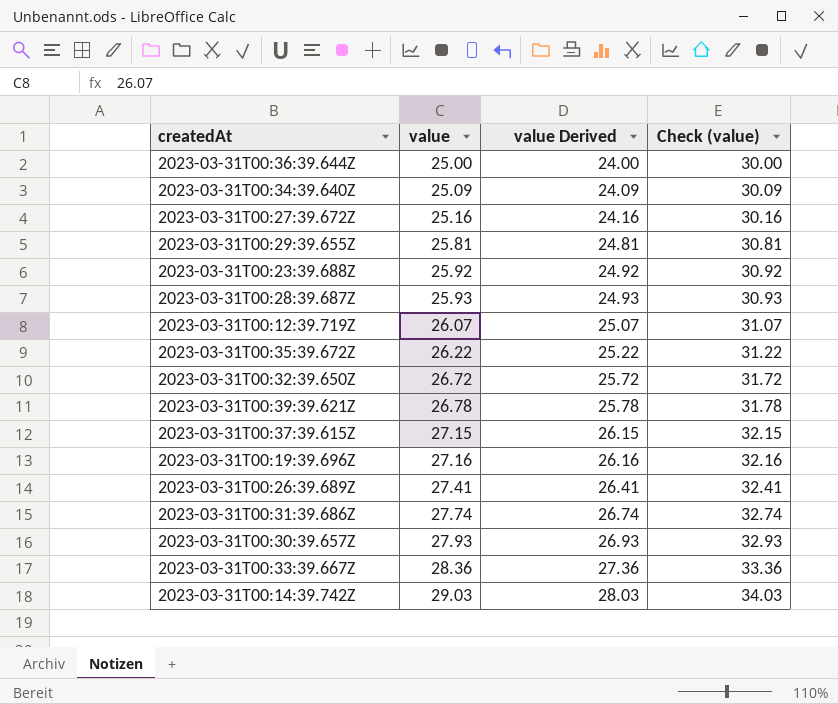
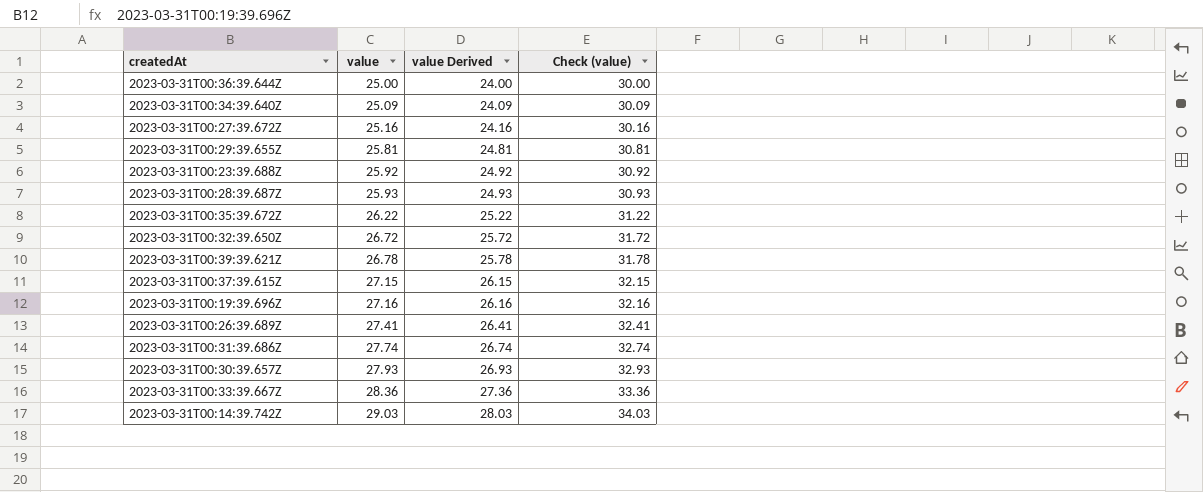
row 2023-03-31T00:12:39.719Z: 26.07 | 25.07 | 31.07 -> none

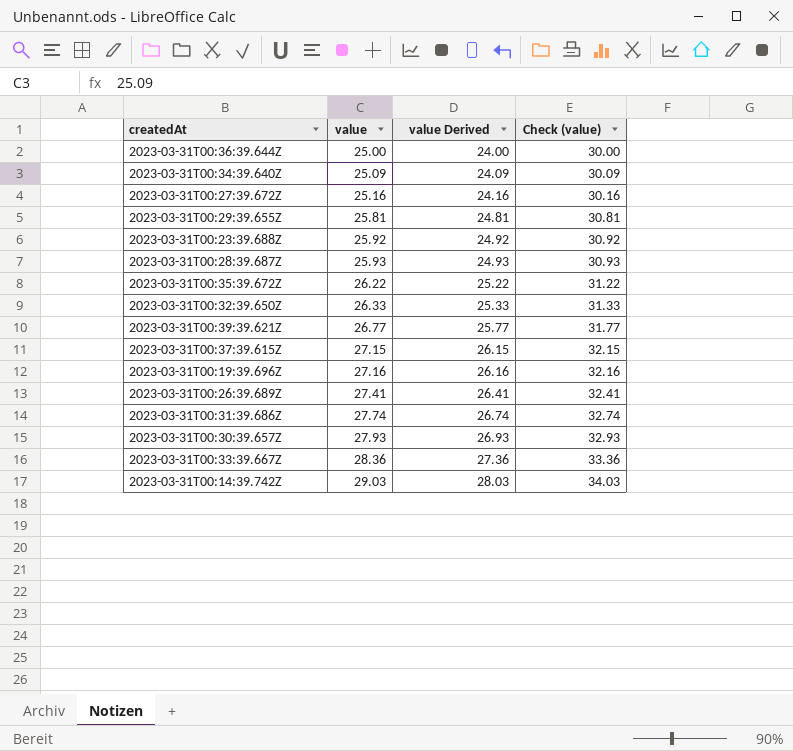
2023-03-31T00:32:39.650Z | value: 26.72 -> 26.33
2023-03-31T00:32:39.650Z | value Derived: 25.72 -> 25.33
2023-03-31T00:32:39.650Z | Check (value): 31.72 -> 31.33
2023-03-31T00:39:39.621Z | value: 26.78 -> 26.77
2023-03-31T00:39:39.621Z | value Derived: 25.78 -> 25.77
2023-03-31T00:39:39.621Z | Check (value): 31.78 -> 31.77

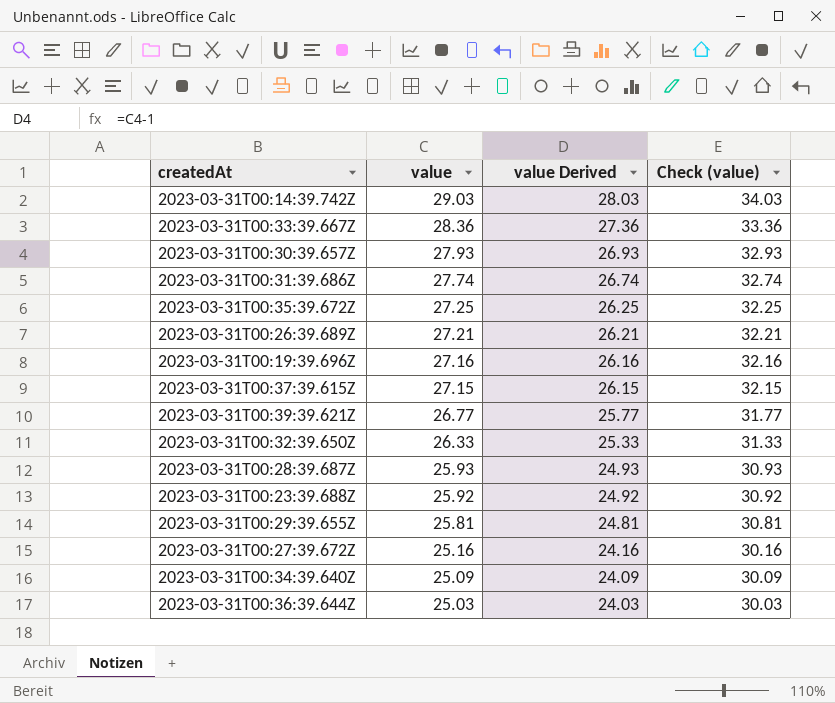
row order: value ascending -> value descending
2023-03-31T00:35:39.672Z | value: 26.22 -> 27.25
2023-03-31T00:35:39.672Z | value Derived: 25.22 -> 26.25
2023-03-31T00:35:39.672Z | Check (value): 31.22 -> 32.25
2023-03-31T00:26:39.689Z | value: 27.41 -> 27.21
2023-03-31T00:26:39.689Z | value Derived: 26.41 -> 26.21
2023-03-31T00:26:39.689Z | Check (value): 32.41 -> 32.21
2023-03-31T00:36:39.644Z | value: 25.00 -> 25.03
2023-03-31T00:36:39.644Z | value Derived: 24.00 -> 24.03
2023-03-31T00:36:39.644Z | Check (value): 30.00 -> 30.03

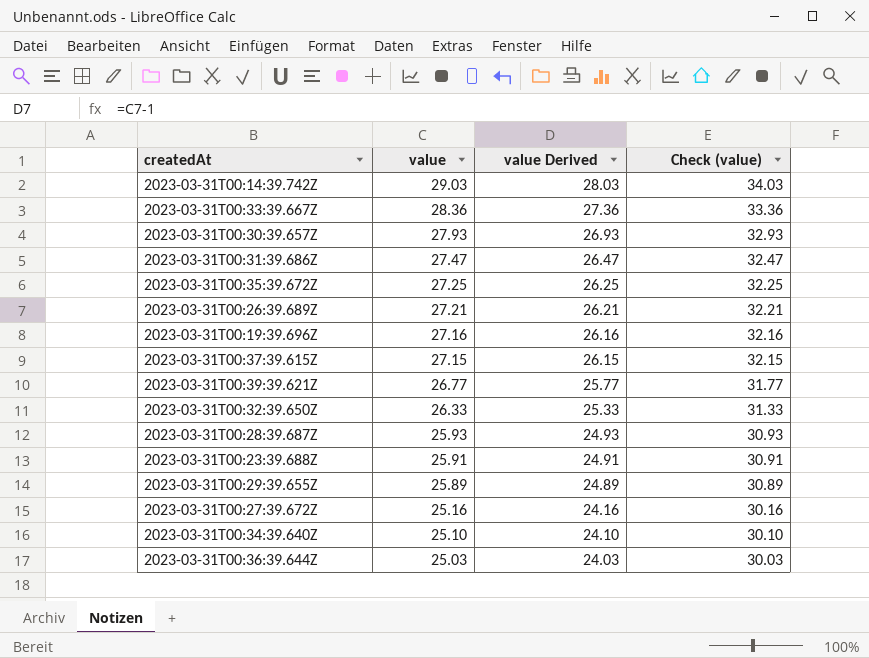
2023-03-31T00:31:39.686Z | value: 27.74 -> 27.47
2023-03-31T00:31:39.686Z | value Derived: 26.74 -> 26.47
2023-03-31T00:31:39.686Z | Check (value): 32.74 -> 32.47
2023-03-31T00:23:39.688Z | value: 25.92 -> 25.91
2023-03-31T00:23:39.688Z | value Derived: 24.92 -> 24.91
2023-03-31T00:23:39.688Z | Check (value): 30.92 -> 30.91
2023-03-31T00:29:39.655Z | value: 25.81 -> 25.89
2023-03-31T00:29:39.655Z | value Derived: 24.81 -> 24.89
2023-03-31T00:29:39.655Z | Check (value): 30.81 -> 30.89
2023-03-31T00:34:39.640Z | value: 25.09 -> 25.10
2023-03-31T00:34:39.640Z | value Derived: 24.09 -> 24.10
2023-03-31T00:34:39.640Z | Check (value): 30.09 -> 30.10

